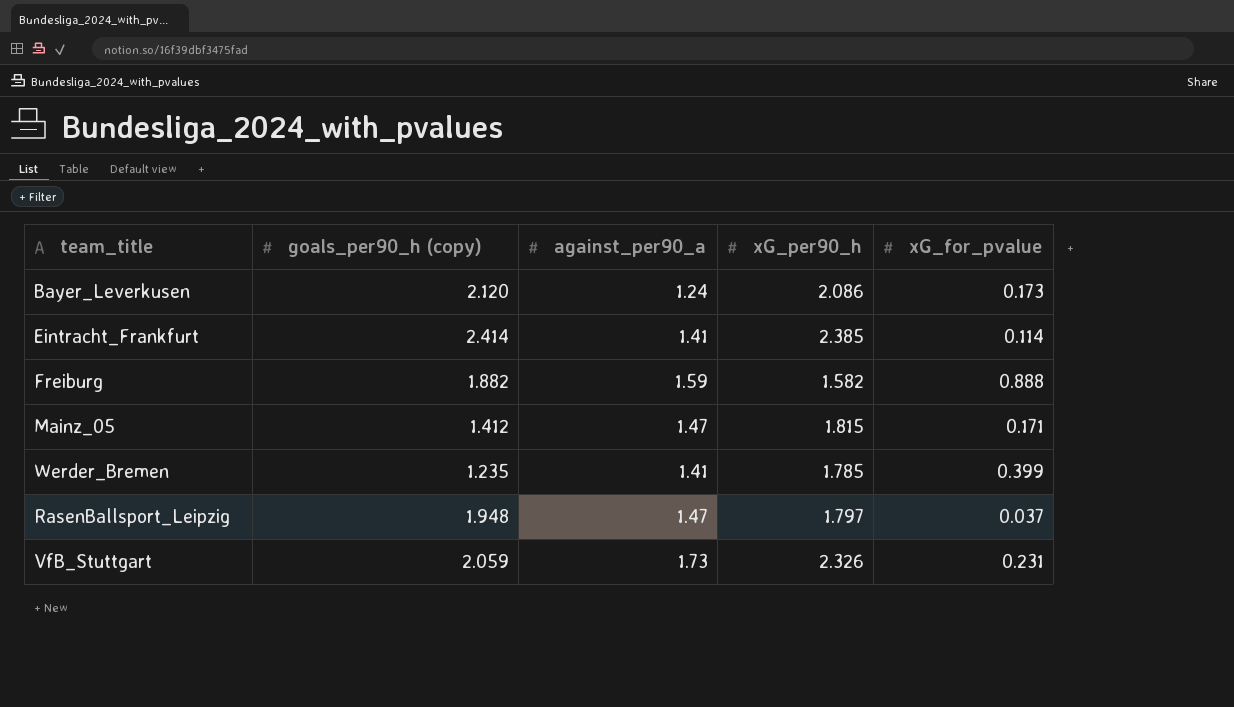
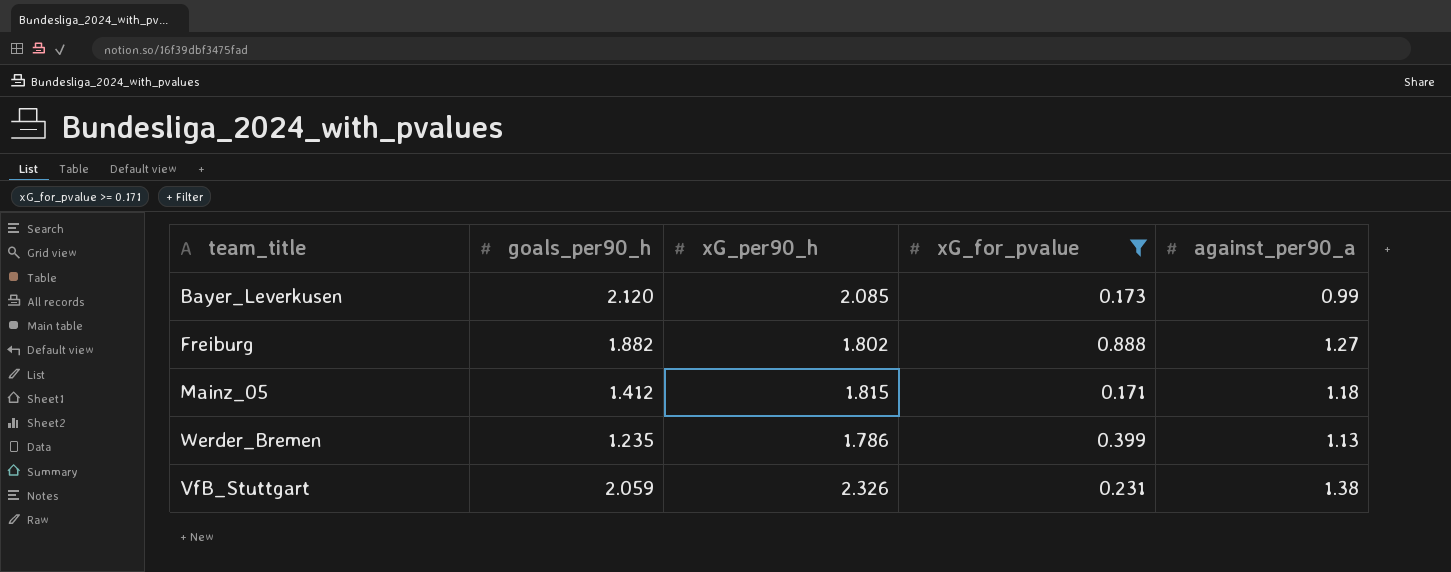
filter: none -> xG_for_pvalue >= 0.171
column name: goals_per90_h (copy) -> goals_per90_h
column against_per90_a | position: 3 -> 5
Bayer_Leverkusen | xG_per90_h: 2.086 -> 2.085
Bayer_Leverkusen | against_per90_a: 1.24 -> 0.99
Freiburg | xG_per90_h: 1.582 -> 1.802
Freiburg | against_per90_a: 1.59 -> 1.27
Mainz_05 | against_per90_a: 1.47 -> 1.18
Werder_Bremen | xG_per90_h: 1.785 -> 1.786
Werder_Bremen | against_per90_a: 1.41 -> 1.13
VfB_Stuttgart | against_per90_a: 1.73 -> 1.38

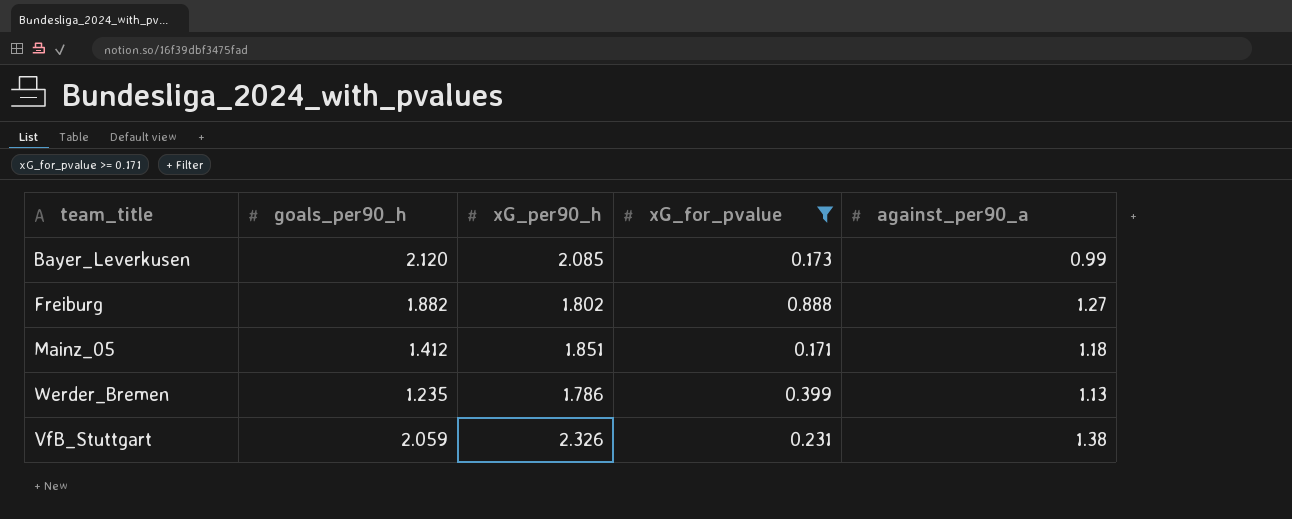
Mainz_05 | xG_per90_h: 1.815 -> 1.851

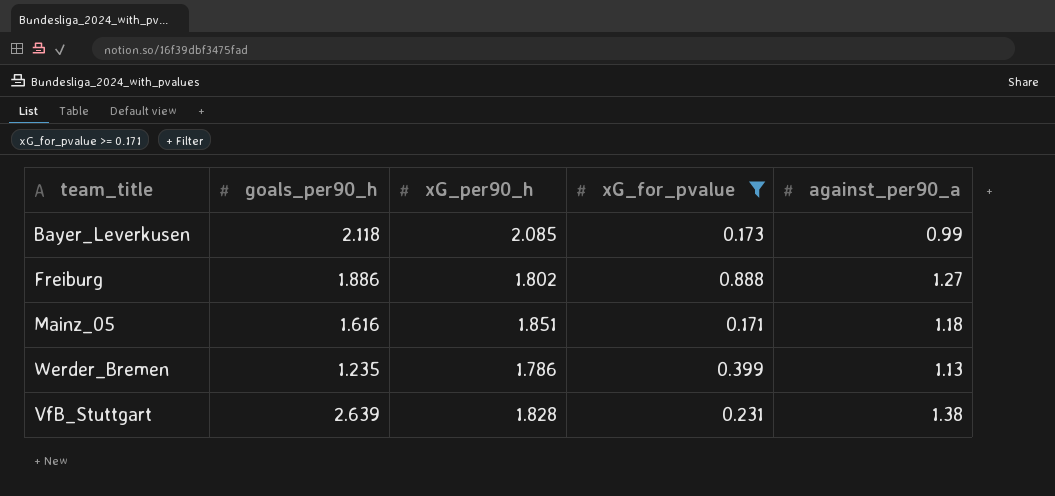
Bayer_Leverkusen | goals_per90_h: 2.120 -> 2.118
Freiburg | goals_per90_h: 1.882 -> 1.886
Mainz_05 | goals_per90_h: 1.412 -> 1.616
VfB_Stuttgart | goals_per90_h: 2.059 -> 2.639
VfB_Stuttgart | xG_per90_h: 2.326 -> 1.828

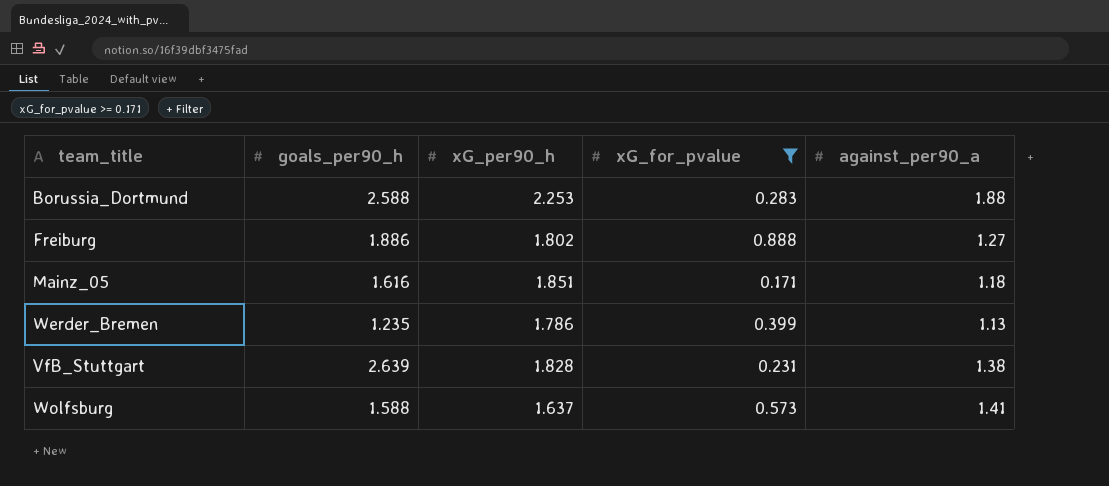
row Bayer_Leverkusen: 2.118 | 2.085 | 0.173 | 0.99 -> none
row Borussia_Dortmund: none -> 2.588 | 2.253 | 0.283 | 1.88
row Wolfsburg: none -> 1.588 | 1.637 | 0.573 | 1.41

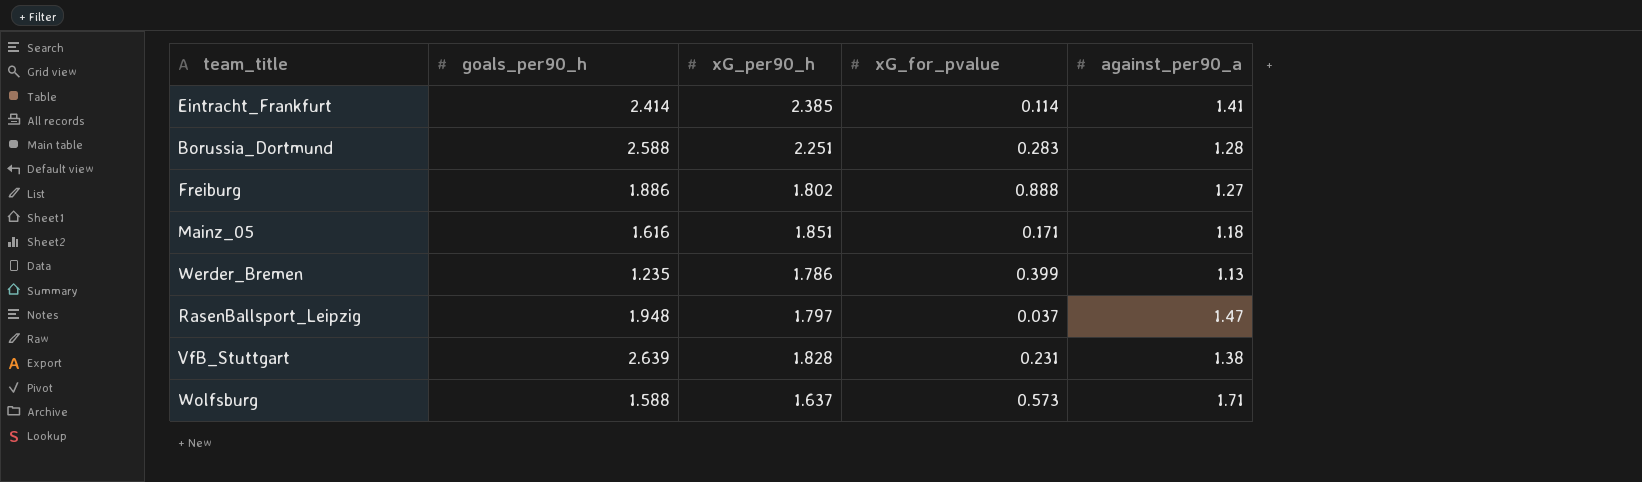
filter: xG_for_pvalue >= 0.171 -> none
Borussia_Dortmund | xG_per90_h: 2.253 -> 2.251
Borussia_Dortmund | against_per90_a: 1.88 -> 1.28
Wolfsburg | against_per90_a: 1.41 -> 1.71

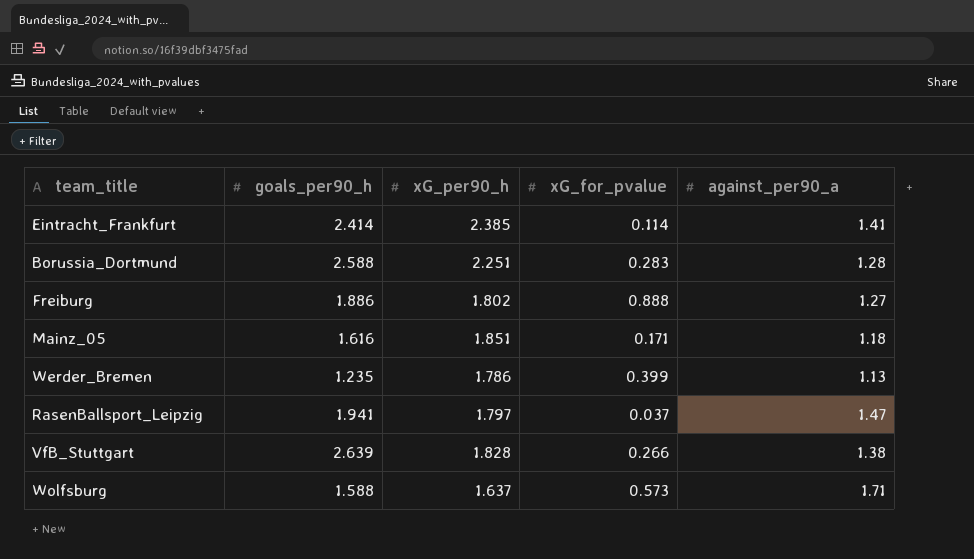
RasenBallsport_Leipzig | goals_per90_h: 1.948 -> 1.941
VfB_Stuttgart | xG_for_pvalue: 0.231 -> 0.266

